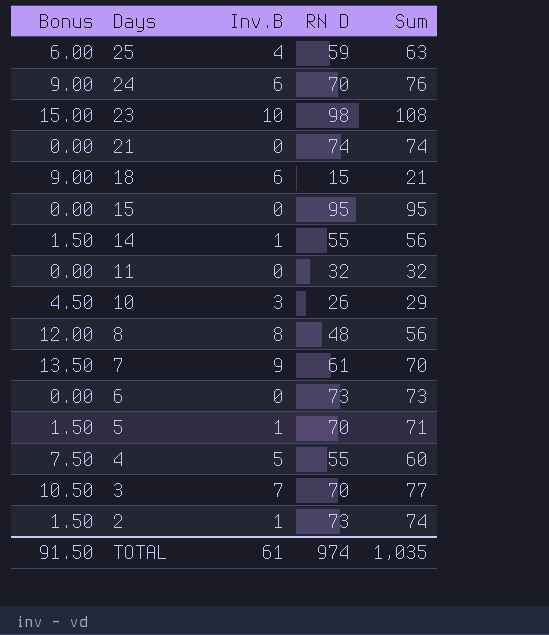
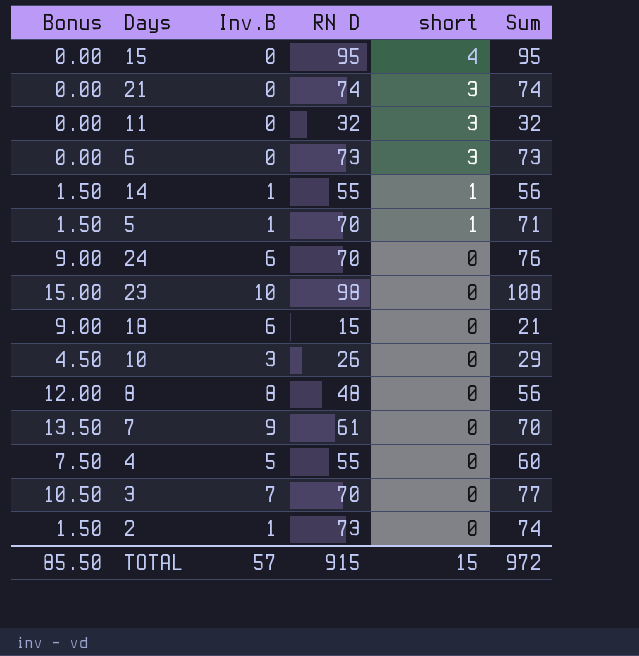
row order: Days descending -> short descending
column short | position: none -> 5
row 25: 6.00 | 4 | 59 | 63 -> none
TOTAL | Bonus: 91.50 -> 85.50
TOTAL | Inv.B: 61 -> 57
TOTAL | RN D: 974 -> 915
TOTAL | Sum: 1,035 -> 972

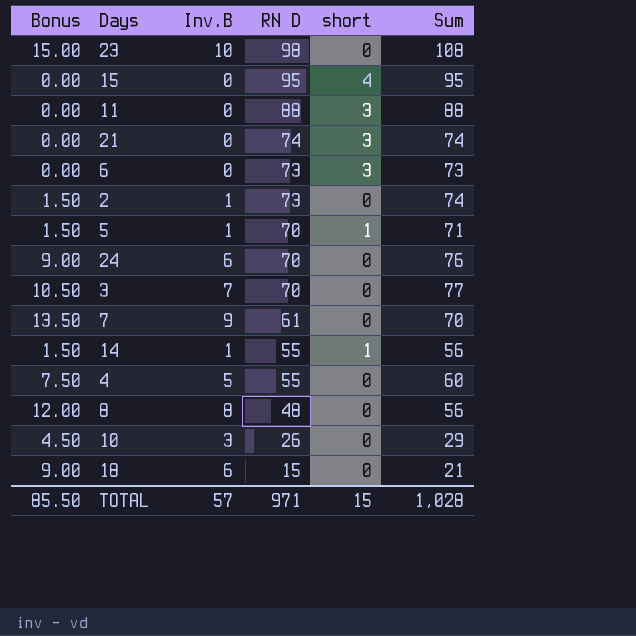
row order: short descending -> RN D descending
11 | RN D: 32 -> 88
11 | Sum: 32 -> 88
TOTAL | RN D: 915 -> 971
TOTAL | Sum: 972 -> 1,028

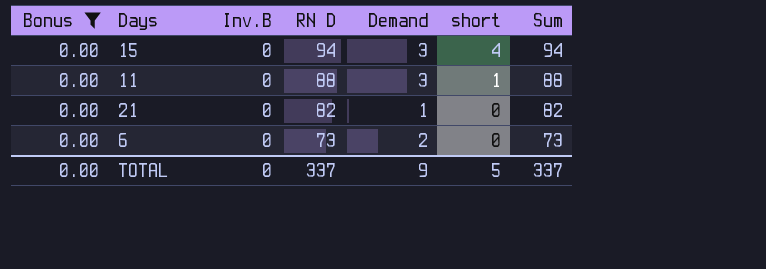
filter: none -> Bonus = 0.00
column Demand | position: none -> 5
15 | RN D: 95 -> 94
15 | Sum: 95 -> 94
11 | short: 3 -> 1
21 | RN D: 74 -> 82
21 | short: 3 -> 0
21 | Sum: 74 -> 82
6 | short: 3 -> 0
TOTAL | Bonus: 85.50 -> 0.00
TOTAL | Inv.B: 57 -> 0
TOTAL | RN D: 971 -> 337
TOTAL | short: 15 -> 5
TOTAL | Sum: 1,028 -> 337

